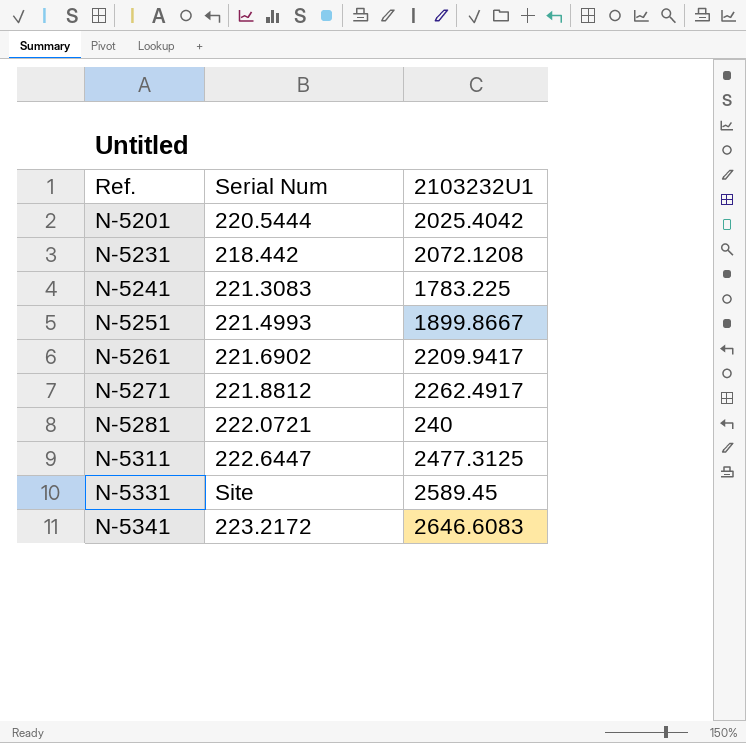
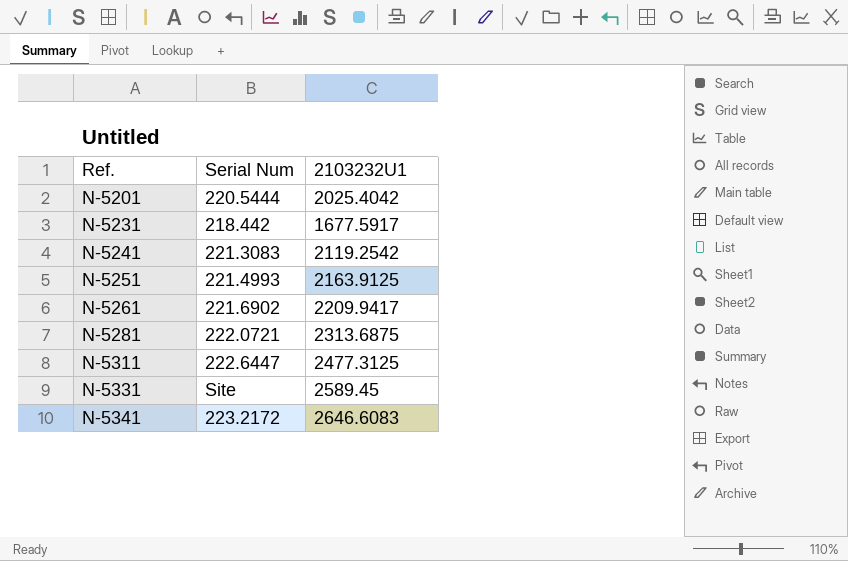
row N-5271: 221.8812 | 2262.4917 -> none
N-5231 | 2103232U1: 2072.1208 -> 1677.5917
N-5241 | 2103232U1: 1783.225 -> 2119.2542
N-5251 | 2103232U1: 1899.8667 -> 2163.9125
N-5281 | 2103232U1: 240 -> 2313.6875

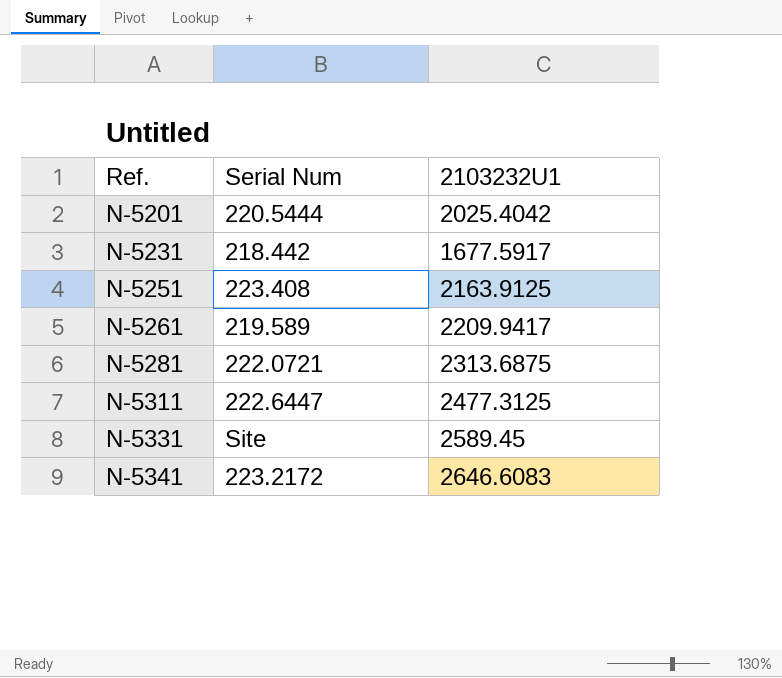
row N-5241: 221.3083 | 2119.2542 -> none
N-5251 | Serial Num: 221.4993 -> 223.408
N-5261 | Serial Num: 221.6902 -> 219.589

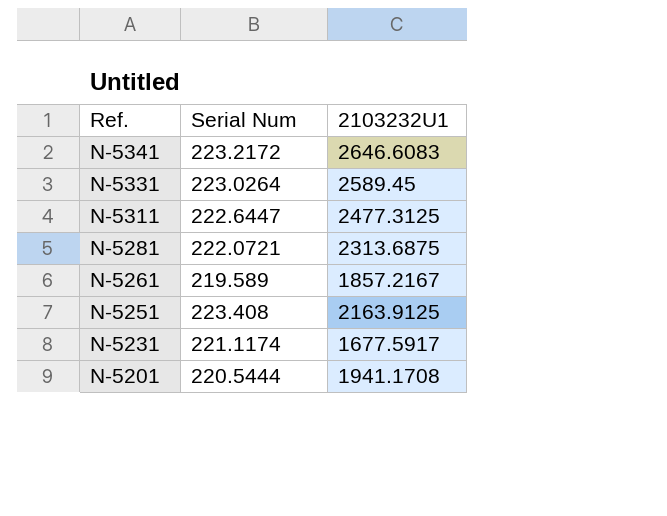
row order: Ref. ascending -> Ref. descending
N-5331 | Serial Num: Site -> 223.0264
N-5261 | 2103232U1: 2209.9417 -> 1857.2167
N-5231 | Serial Num: 218.442 -> 221.1174
N-5201 | 2103232U1: 2025.4042 -> 1941.1708

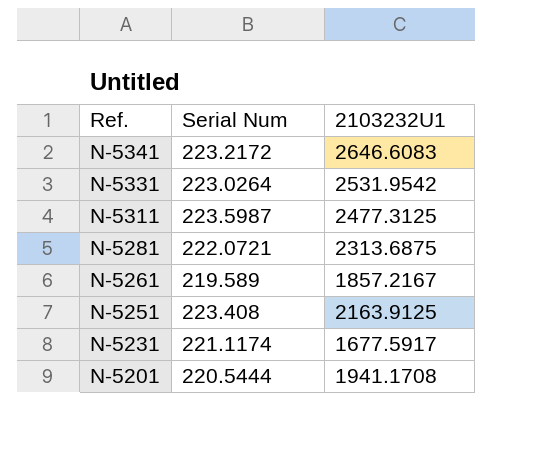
N-5331 | 2103232U1: 2589.45 -> 2531.9542
N-5311 | Serial Num: 222.6447 -> 223.5987

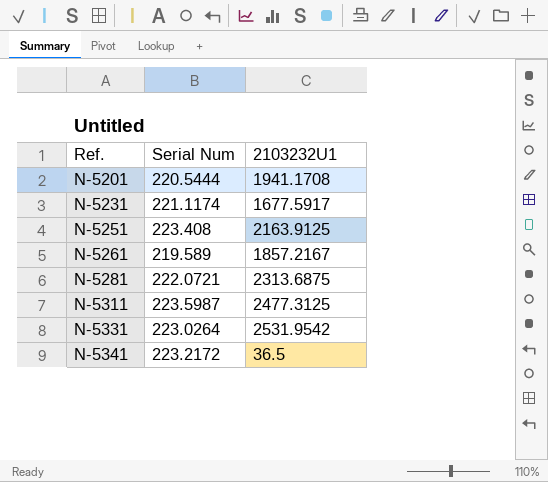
row order: Ref. descending -> Ref. ascending
N-5341 | 2103232U1: 2646.6083 -> 36.5

